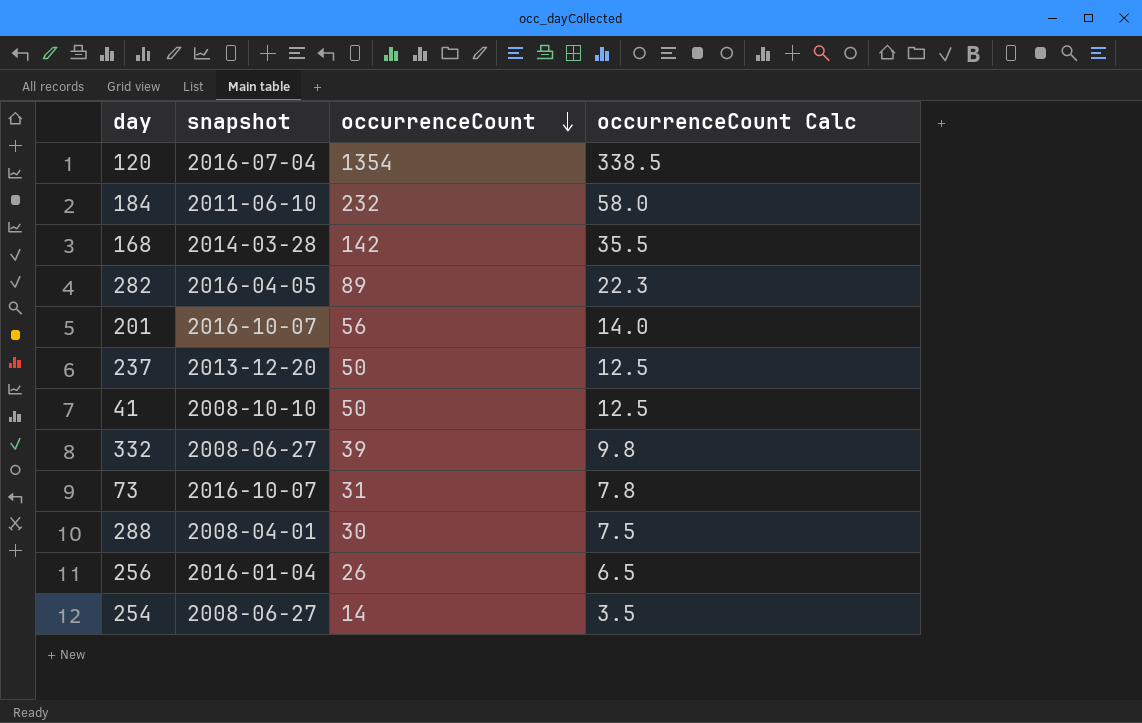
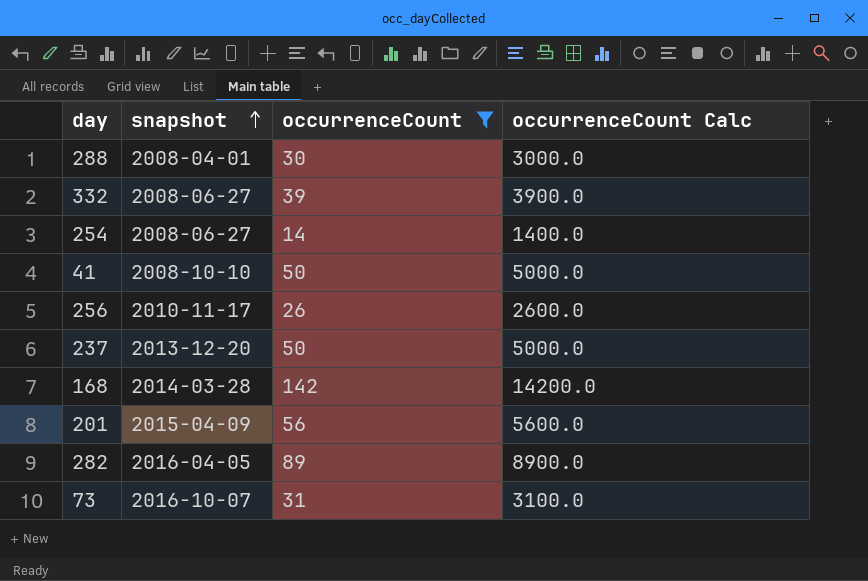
filter: none -> occurrenceCount <= 142
row order: occurrenceCount descending -> snapshot ascending
column occurrenceCount Calc | formula: [occurrenceCount] * 0.25 -> [occurrenceCount] * 100
256 | snapshot: 2016-01-04 -> 2010-11-17
201 | snapshot: 2016-10-07 -> 2015-04-09

